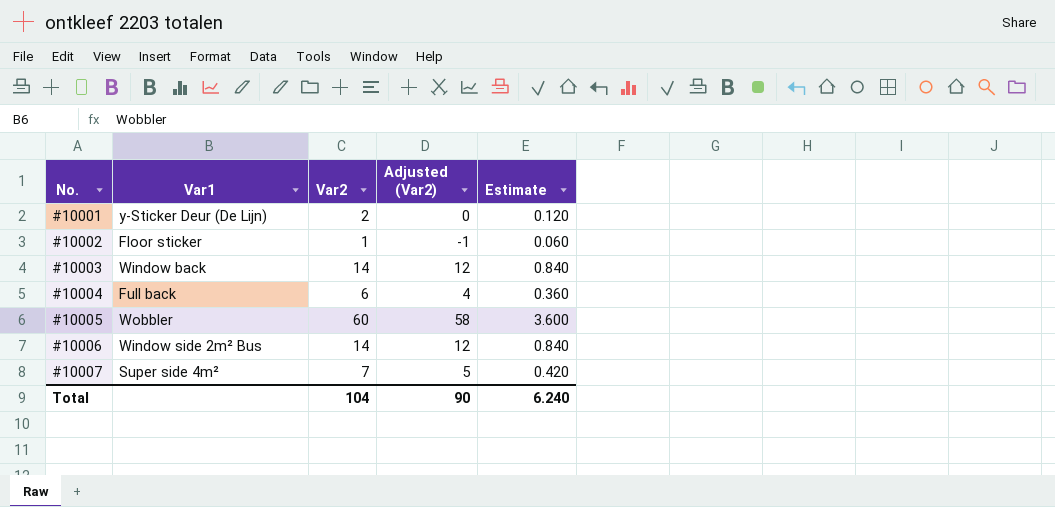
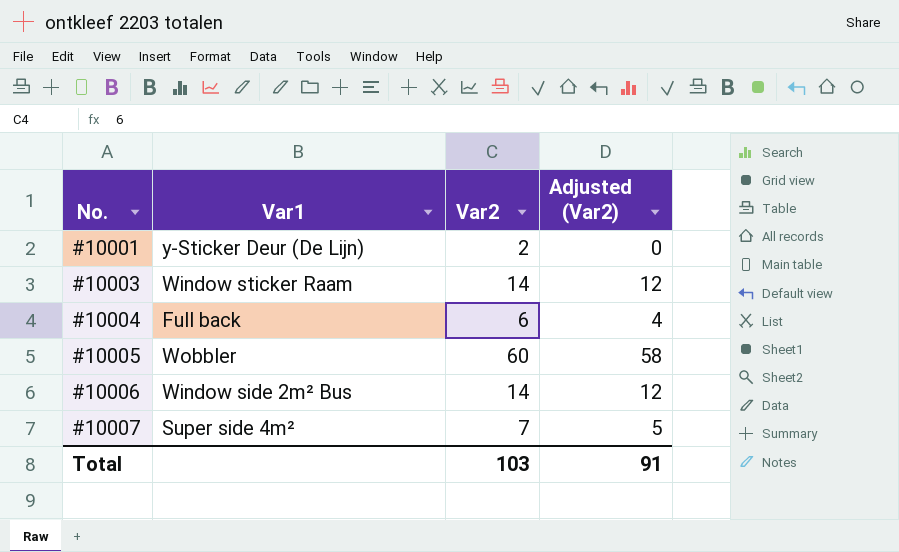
column Estimate | formula: [Var2] * 0.06 -> none
row #10002: Floor sticker | 1 | -1 | 0.060 -> none
#10003 | Var1: Window back -> Window sticker Raam
Total | Var2: 104 -> 103
Total | Adjusted (Var2): 90 -> 91

